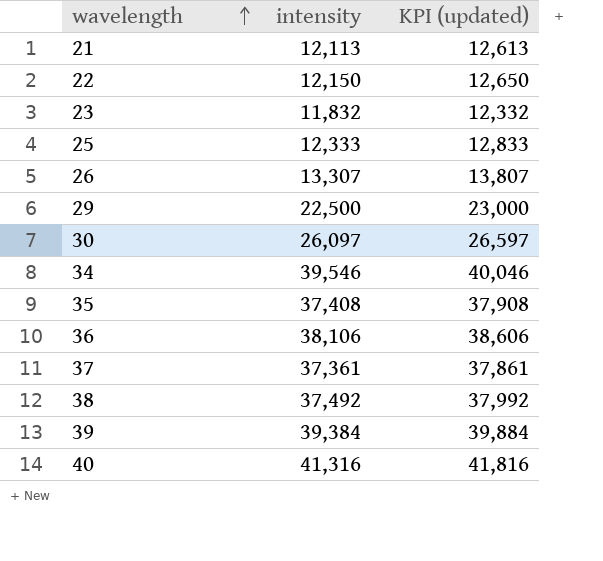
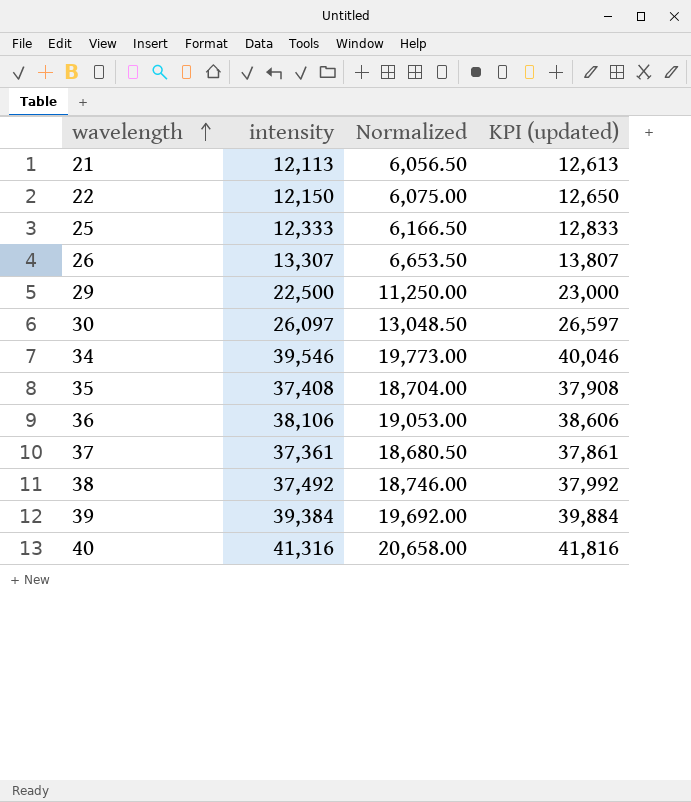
column Normalized | formula: none -> [intensity] * 0.5
row 23: 11,832 | 12,332 -> none

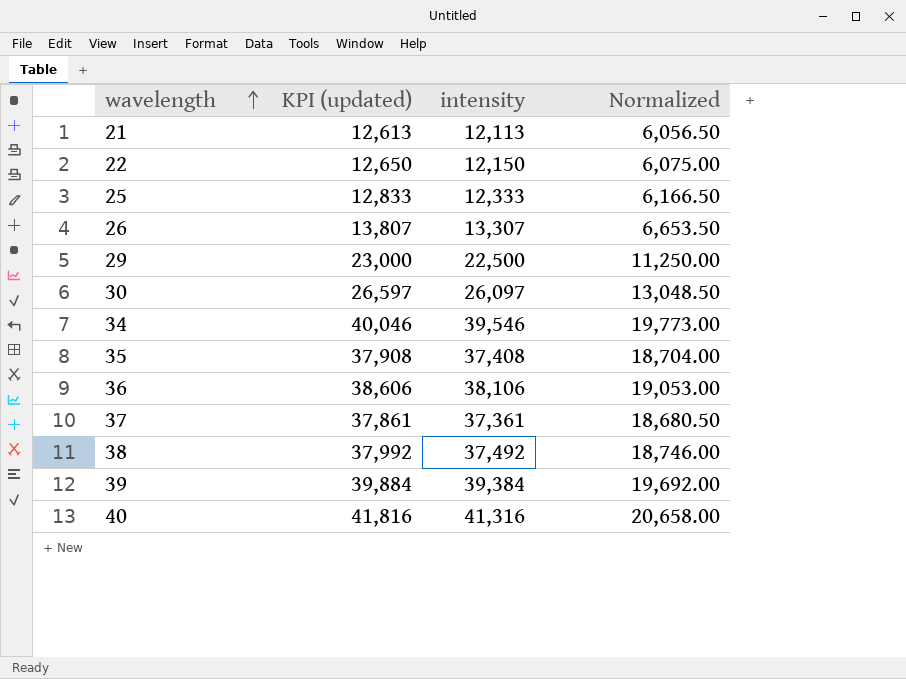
column KPI (updated) | position: 4 -> 2

